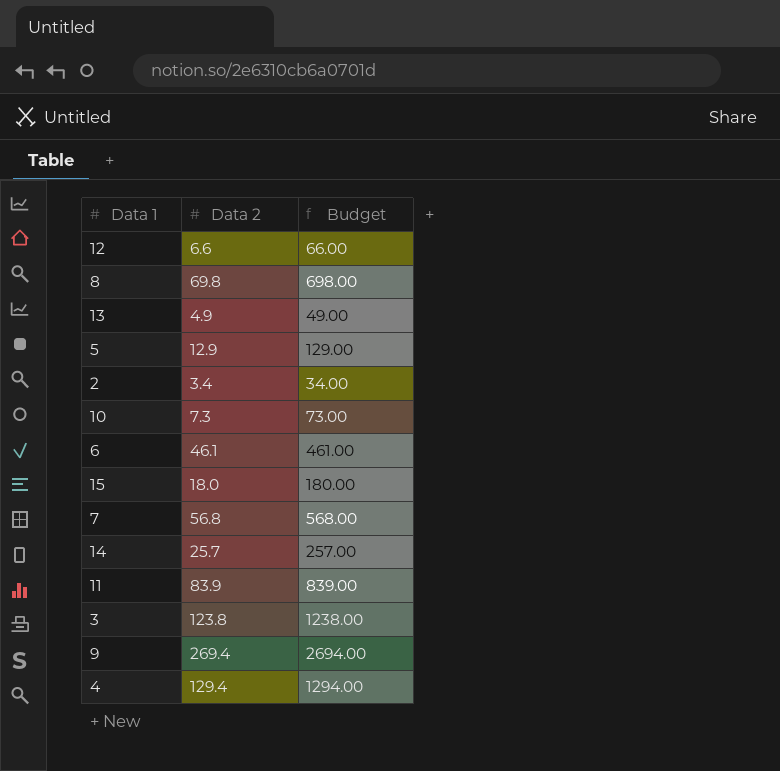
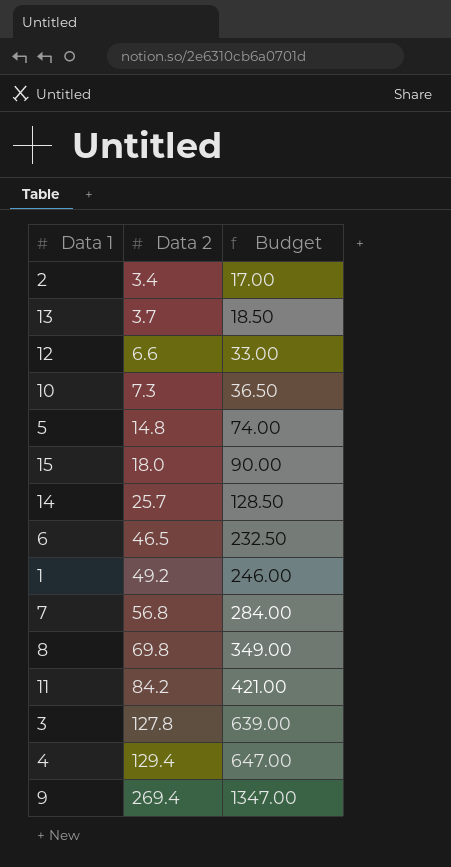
row order: none -> Data 2 ascending
column Budget | formula: [Data 2] * 10 -> [Data 2] * 5
13 | Data 2: 4.9 -> 3.7
5 | Data 2: 12.9 -> 14.8
6 | Data 2: 46.1 -> 46.5
row 1: none -> 49.2 | 246.00
11 | Data 2: 83.9 -> 84.2
3 | Data 2: 123.8 -> 127.8

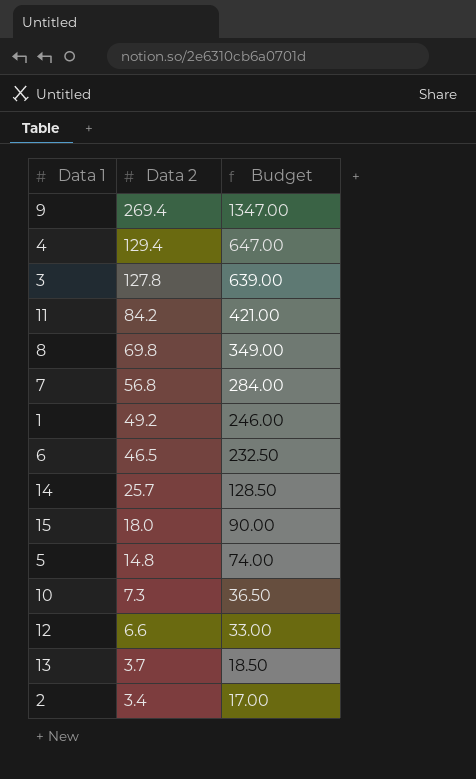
row order: Data 2 ascending -> Data 2 descending

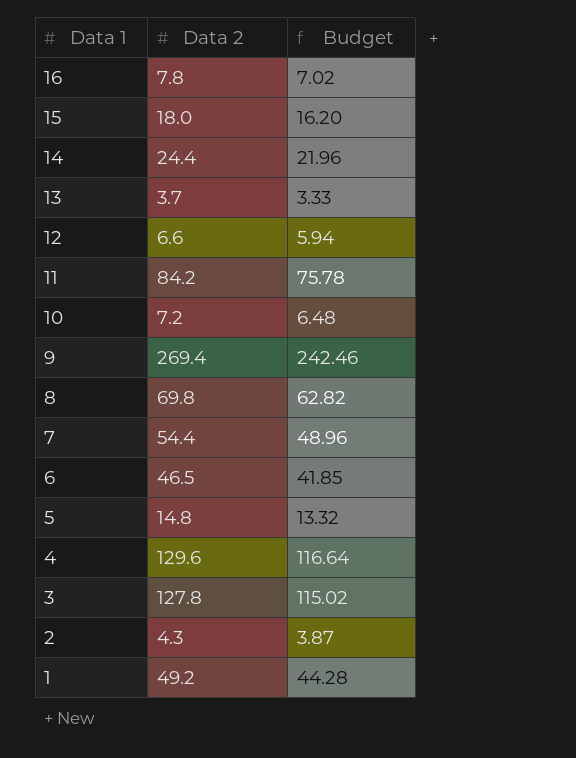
row order: Data 2 descending -> Data 1 descending
column Budget | formula: [Data 2] * 5 -> [Data 2] * 0.9
row 16: none -> 7.8 | 7.02
14 | Data 2: 25.7 -> 24.4
10 | Data 2: 7.3 -> 7.2
7 | Data 2: 56.8 -> 54.4
4 | Data 2: 129.4 -> 129.6
2 | Data 2: 3.4 -> 4.3

